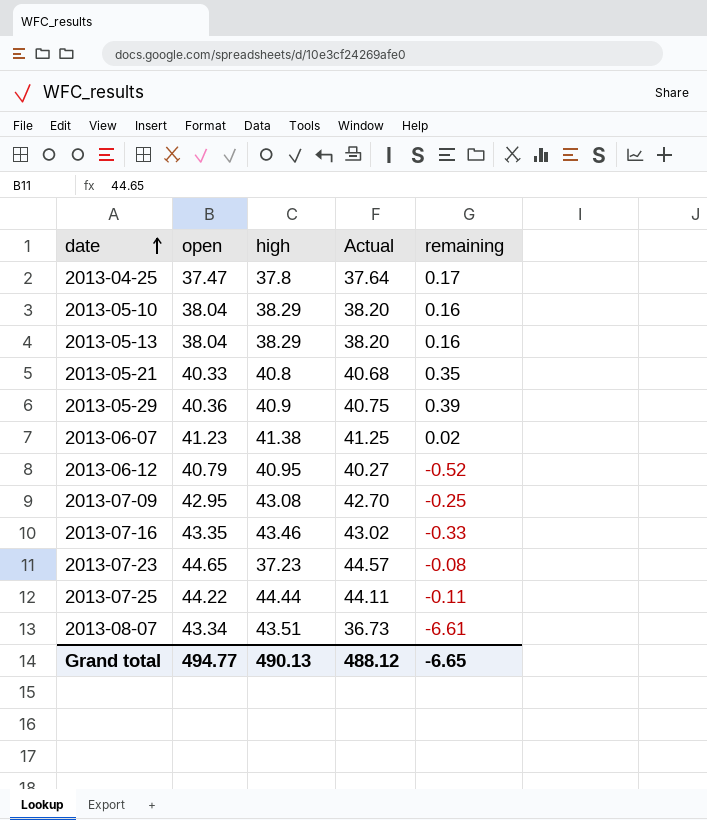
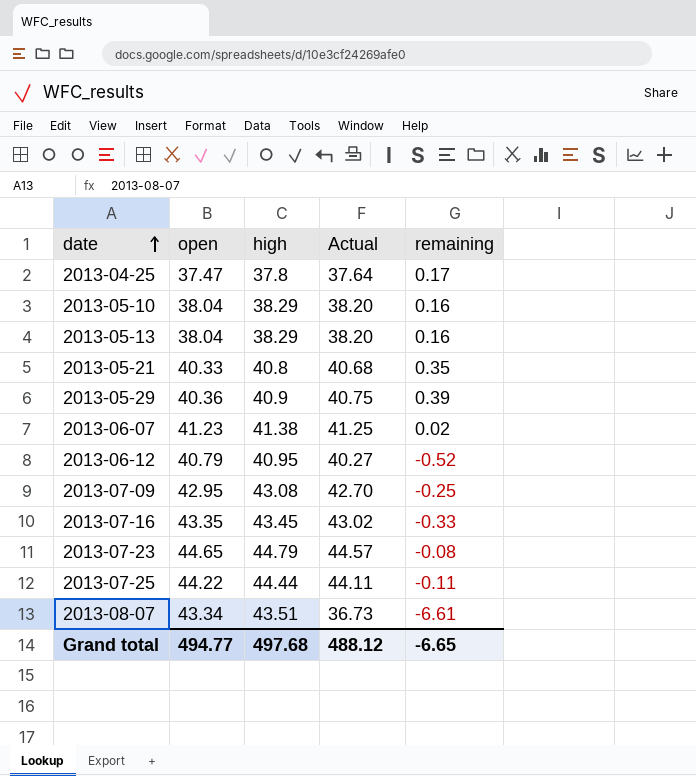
2013-07-16 | high: 43.46 -> 43.45
2013-07-23 | high: 37.23 -> 44.79
Grand total | high: 490.13 -> 497.68

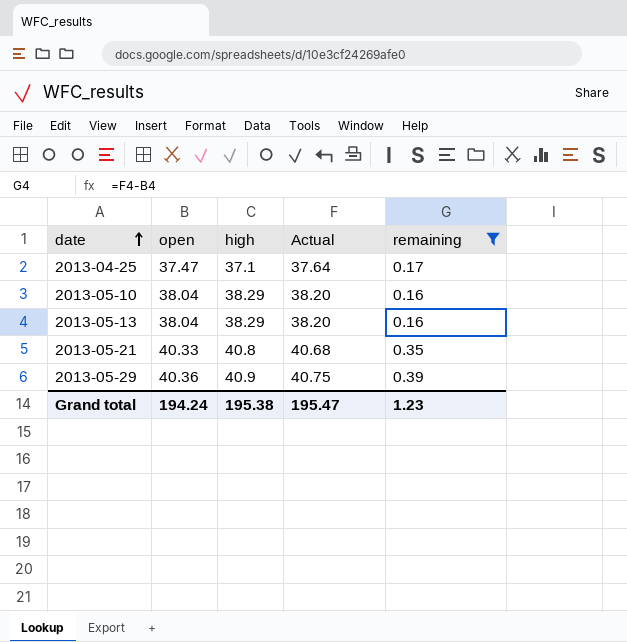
filter: none -> remaining >= 0.16
2013-04-25 | high: 37.8 -> 37.1
Grand total | open: 494.77 -> 194.24
Grand total | high: 497.68 -> 195.38
Grand total | Actual: 488.12 -> 195.47
Grand total | remaining: -6.65 -> 1.23

